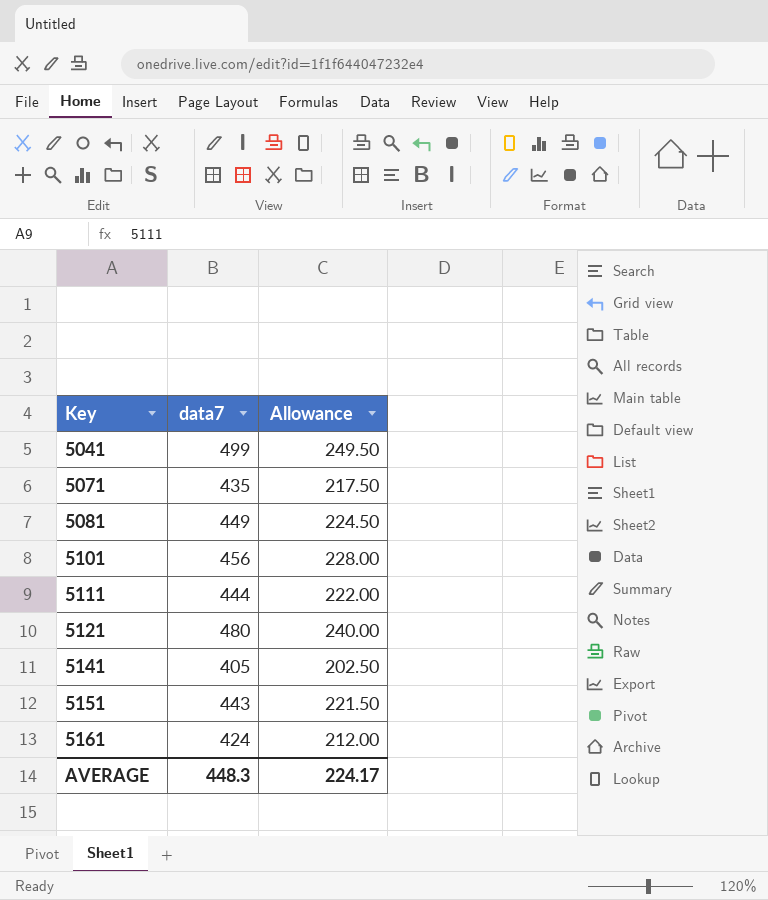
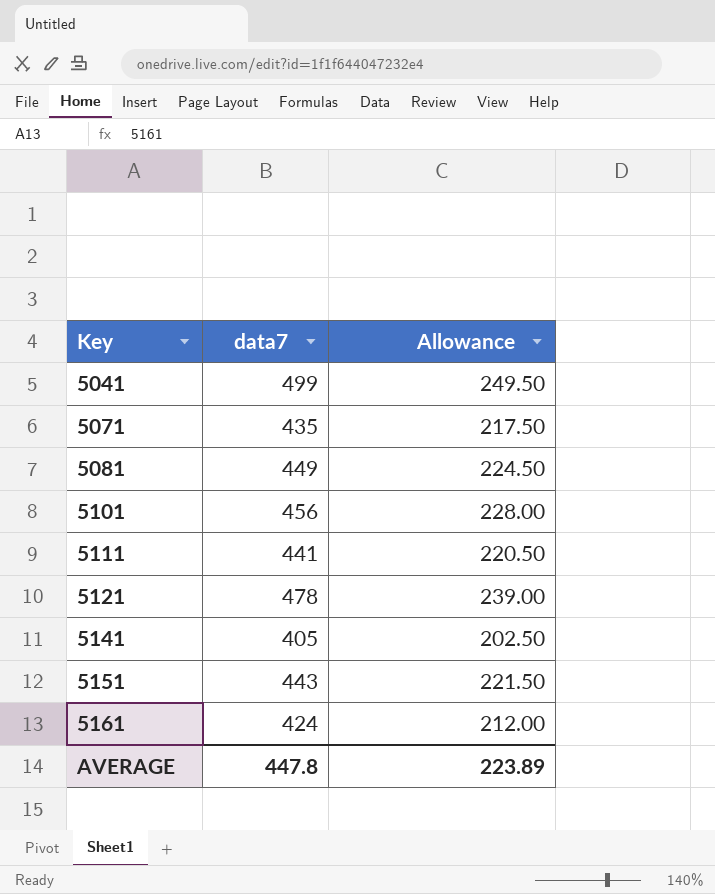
5111 | data7: 444 -> 441
5111 | Allowance: 222.00 -> 220.50
5121 | data7: 480 -> 478
5121 | Allowance: 240.00 -> 239.00
AVERAGE | data7: 448.3 -> 447.8
AVERAGE | Allowance: 224.17 -> 223.89

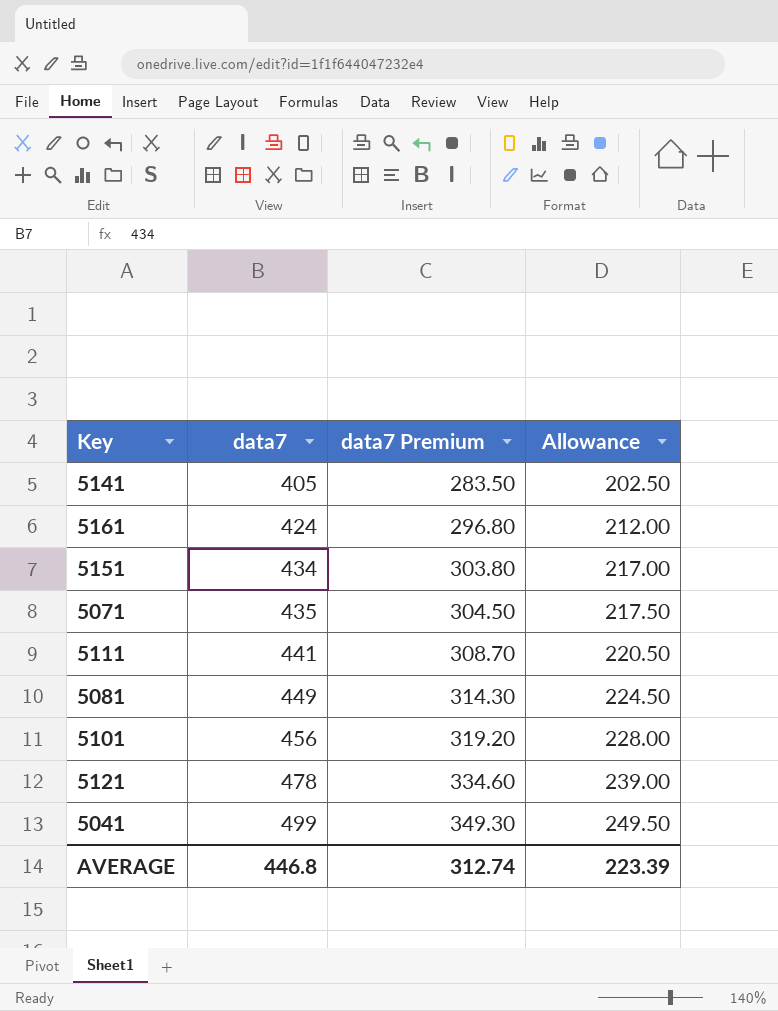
row order: Key ascending -> data7 ascending
column data7 Premium | formula: none -> [data7] * 0.7
5151 | data7: 443 -> 434
5151 | Allowance: 221.50 -> 217.00
AVERAGE | data7: 447.8 -> 446.8
AVERAGE | Allowance: 223.89 -> 223.39

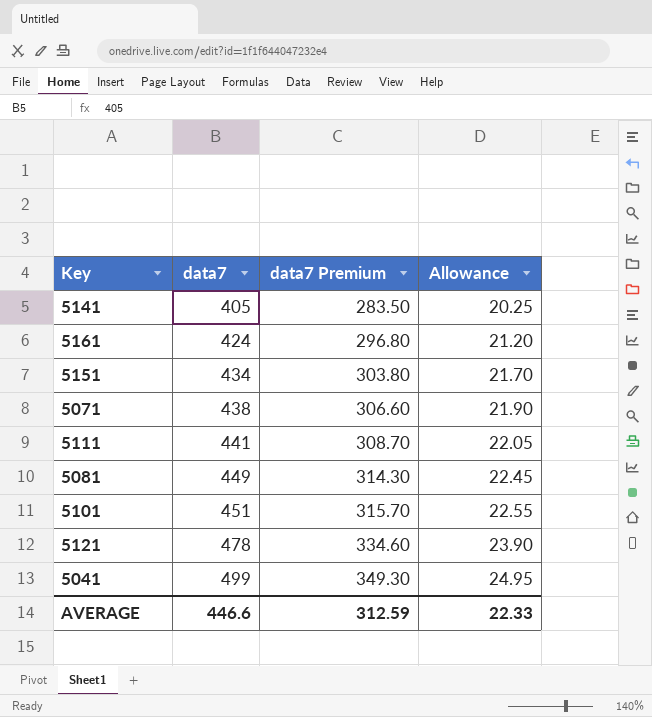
column Allowance | formula: [data7] * 0.5 -> [data7] * 0.05
5071 | data7: 435 -> 438
5071 | data7 Premium: 304.50 -> 306.60
5101 | data7: 456 -> 451
5101 | data7 Premium: 319.20 -> 315.70
AVERAGE | data7: 446.8 -> 446.6
AVERAGE | data7 Premium: 312.74 -> 312.59
AVERAGE | Allowance: 223.39 -> 22.33

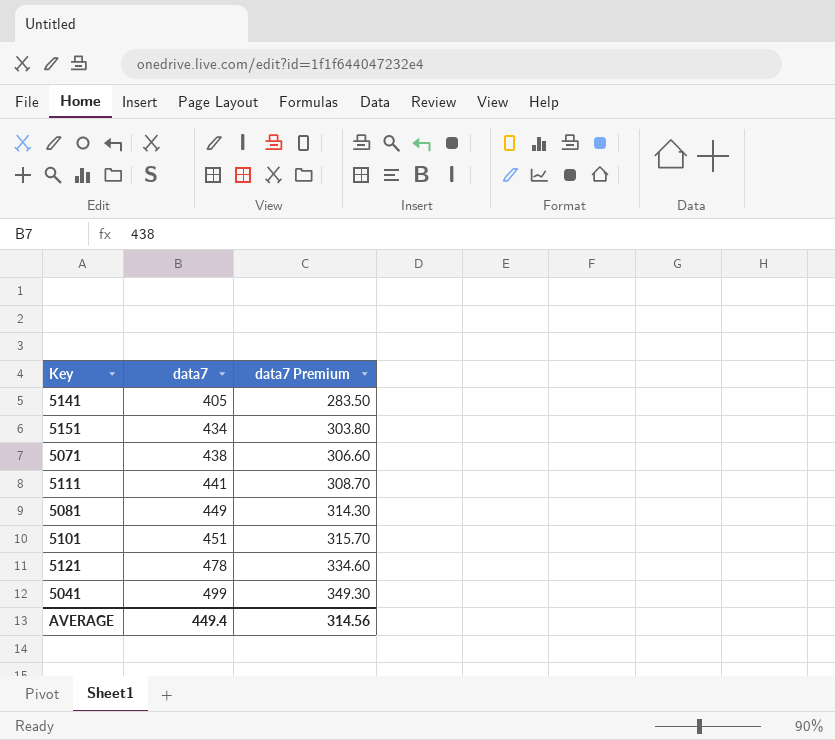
column Allowance | formula: [data7] * 0.05 -> none
row 5161: 424 | 296.80 | 21.20 -> none
AVERAGE | data7: 446.6 -> 449.4
AVERAGE | data7 Premium: 312.59 -> 314.56

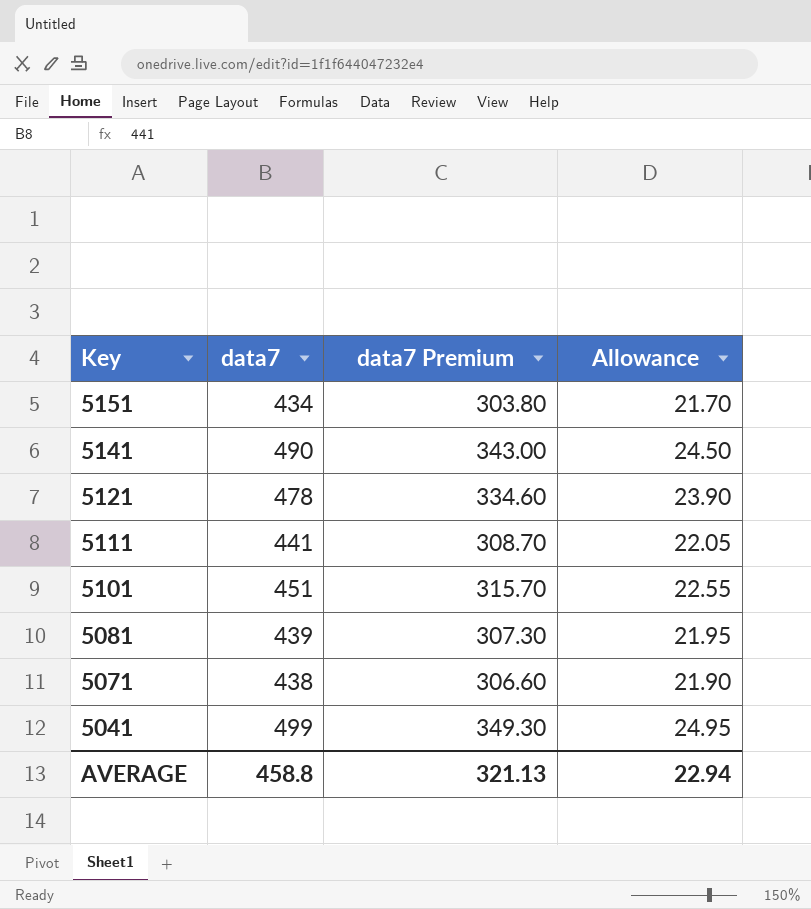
row order: data7 ascending -> Key descending
column Allowance | formula: none -> [data7] * 0.05
5141 | data7: 405 -> 490
5141 | data7 Premium: 283.50 -> 343.00
5081 | data7: 449 -> 439
5081 | data7 Premium: 314.30 -> 307.30
AVERAGE | data7: 449.4 -> 458.8
AVERAGE | data7 Premium: 314.56 -> 321.13

